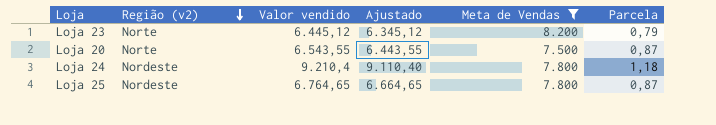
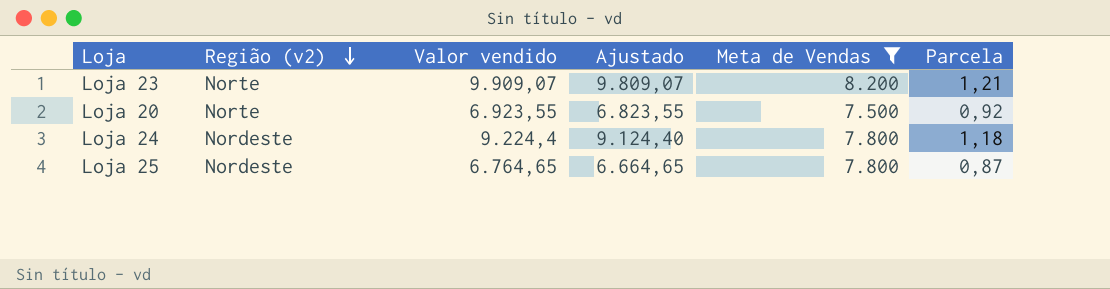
Loja 23 | Valor vendido: 6.445,12 -> 9.909,07
Loja 23 | Ajustado: 6.345,12 -> 9.809,07
Loja 23 | Parcela: 0,79 -> 1,21
Loja 20 | Valor vendido: 6.543,55 -> 6.923,55
Loja 20 | Ajustado: 6.443,55 -> 6.823,55
Loja 20 | Parcela: 0,87 -> 0,92
Loja 24 | Valor vendido: 9.210,4 -> 9.224,4
Loja 24 | Ajustado: 9.110,40 -> 9.124,40

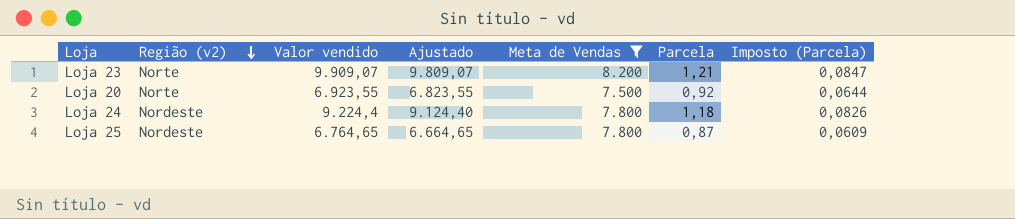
column Imposto (Parcela) | formula: none -> [Parcela] * 0,07

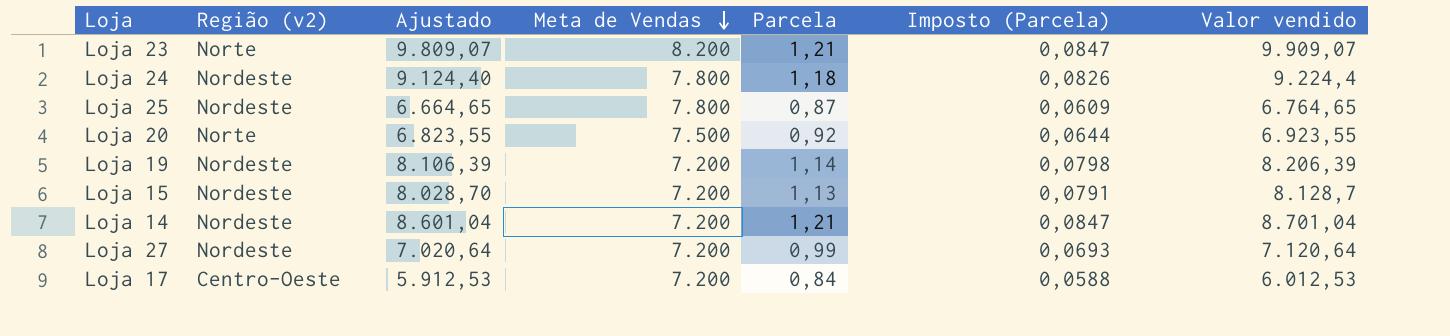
filter: Meta de Vendas != 7.200 -> none
row order: Região (v2) descending -> Meta de Vendas descending
column Valor vendido | position: 3 -> 7

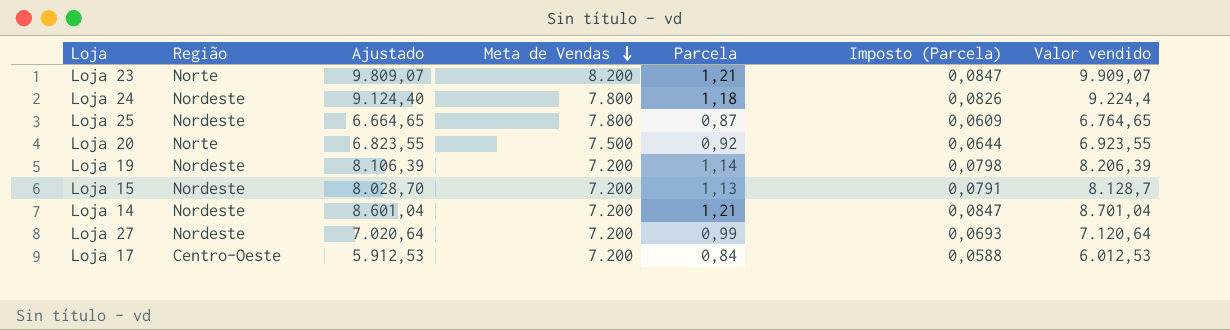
column name: Região (v2) -> Região

